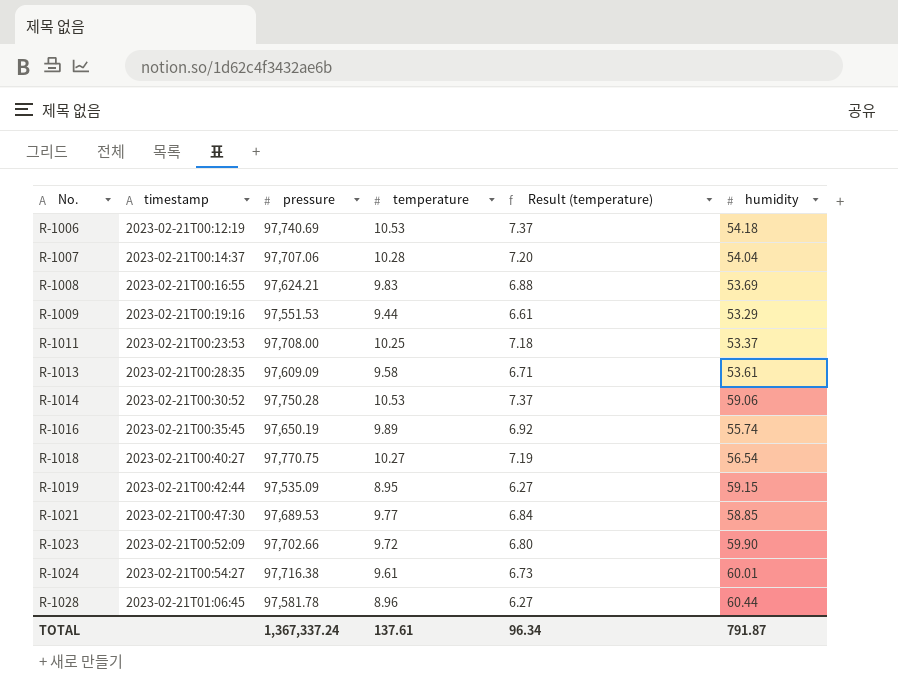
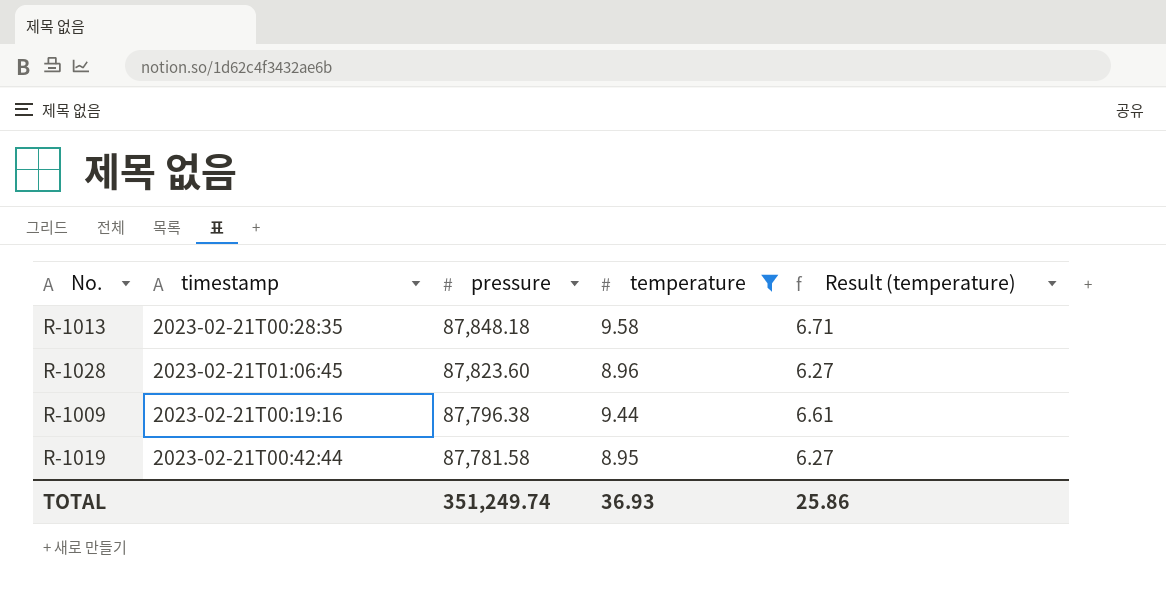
filter: none -> temperature <= 9.58
row order: No. ascending -> pressure descending
column humidity | position: 6 -> none
R-1013 | pressure: 97,609.09 -> 87,848.18
R-1028 | pressure: 97,581.78 -> 87,823.60
R-1009 | pressure: 97,551.53 -> 87,796.38
R-1019 | pressure: 97,535.09 -> 87,781.58
TOTAL | pressure: 1,367,337.24 -> 351,249.74
TOTAL | temperature: 137.61 -> 36.93
TOTAL | Result (temperature): 96.34 -> 25.86

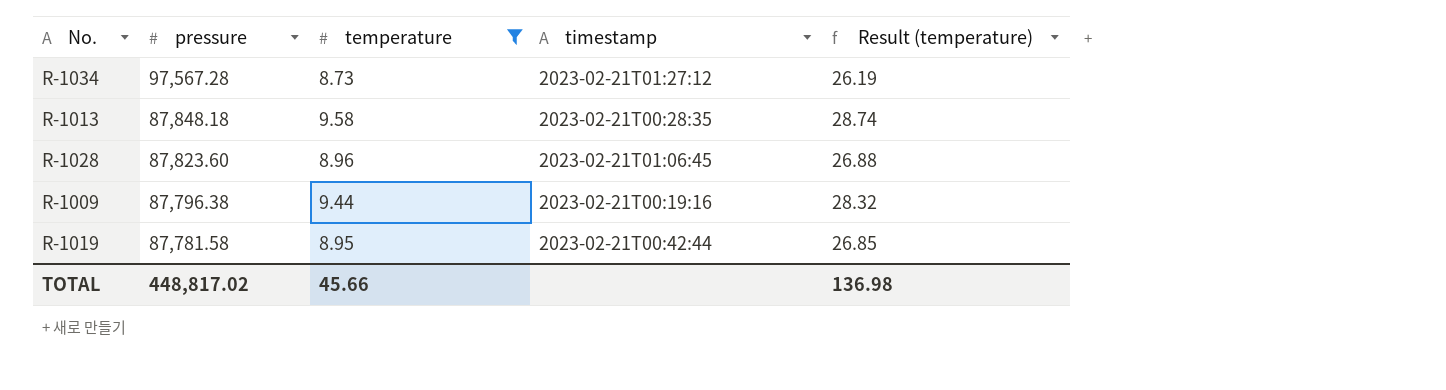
column timestamp | position: 2 -> 4
column Result (temperature) | formula: [temperature] * 0.7 -> [temperature] * 3
row R-1034: none -> 97,567.28 | 8.73 | 2023-02-21T01:27:12 | 26.19
TOTAL | pressure: 351,249.74 -> 448,817.02
TOTAL | temperature: 36.93 -> 45.66
TOTAL | Result (temperature): 25.86 -> 136.98

